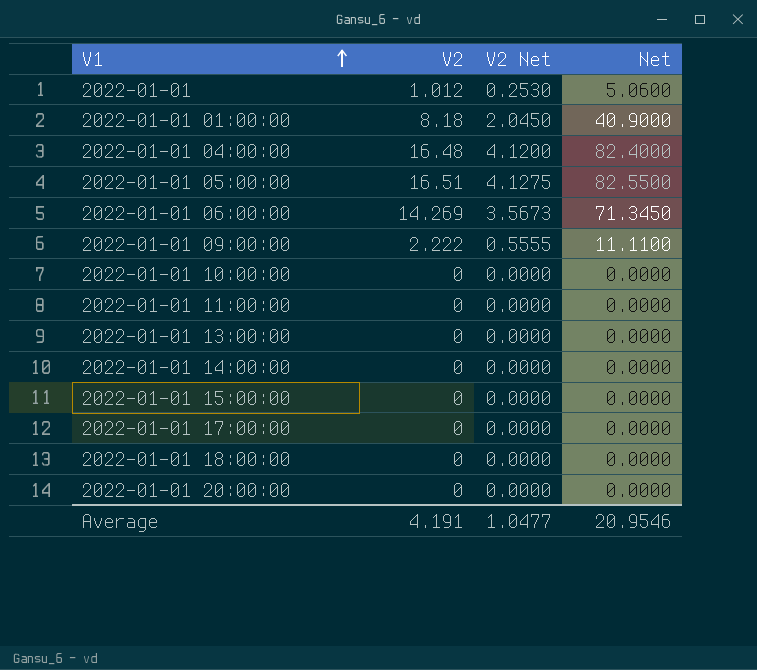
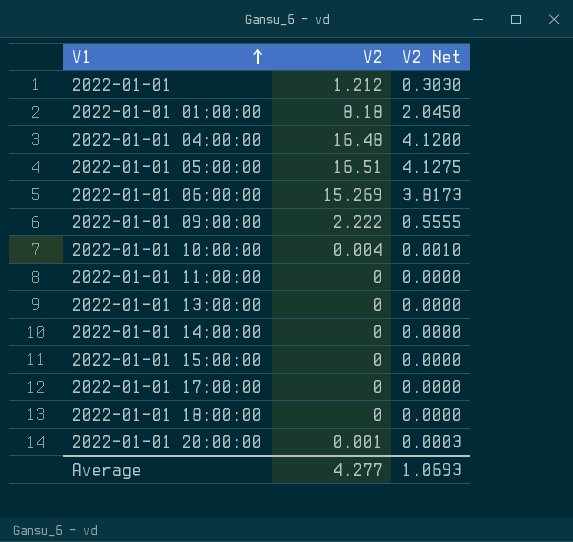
column Net | formula: [V2] * 5 -> none
2022-01-01 | V2: 1.012 -> 1.212
2022-01-01 | V2 Net: 0.2530 -> 0.3030
2022-01-01 06:00:00 | V2: 14.269 -> 15.269
2022-01-01 06:00:00 | V2 Net: 3.5673 -> 3.8173
2022-01-01 10:00:00 | V2: 0 -> 0.004
2022-01-01 10:00:00 | V2 Net: 0.0000 -> 0.0010
2022-01-01 20:00:00 | V2: 0 -> 0.001
2022-01-01 20:00:00 | V2 Net: 0.0000 -> 0.0003
Average | V2: 4.191 -> 4.277
Average | V2 Net: 1.0477 -> 1.0693

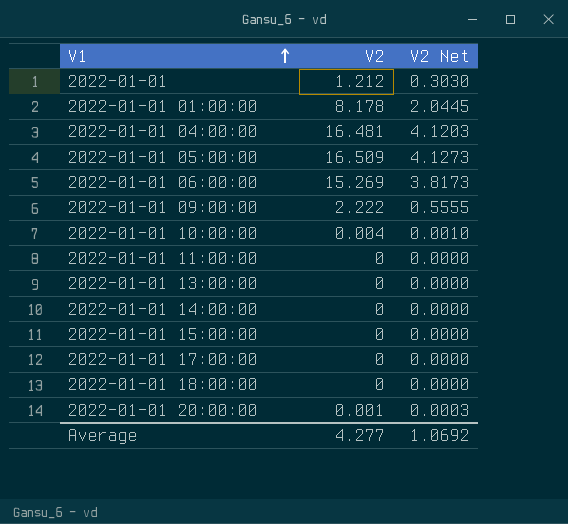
2022-01-01 01:00:00 | V2: 8.18 -> 8.178
2022-01-01 01:00:00 | V2 Net: 2.0450 -> 2.0445
2022-01-01 04:00:00 | V2: 16.48 -> 16.481
2022-01-01 04:00:00 | V2 Net: 4.1200 -> 4.1203
2022-01-01 05:00:00 | V2: 16.51 -> 16.509
2022-01-01 05:00:00 | V2 Net: 4.1275 -> 4.1273
Average | V2 Net: 1.0693 -> 1.0692

